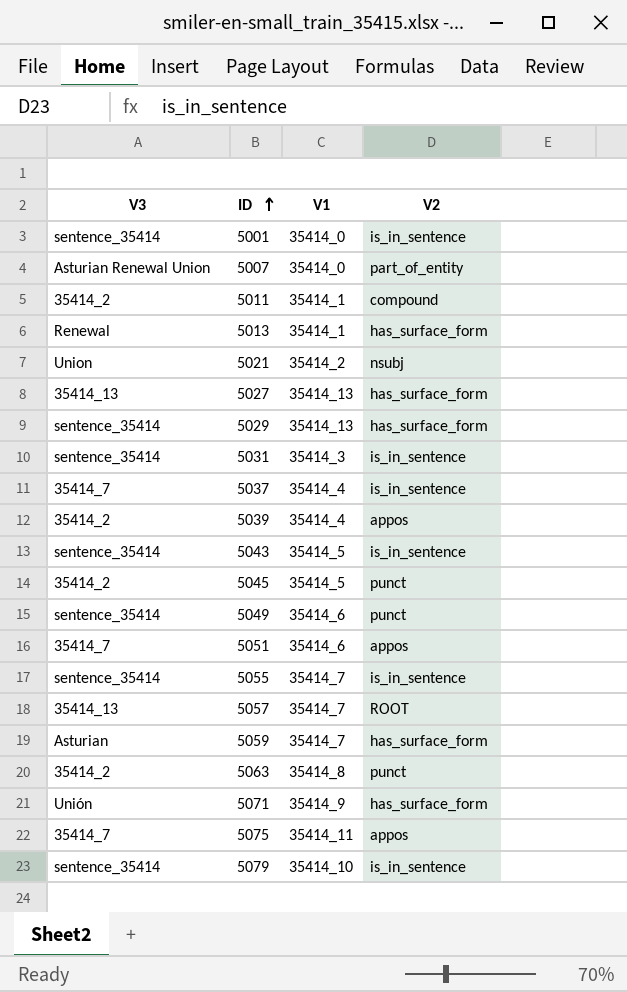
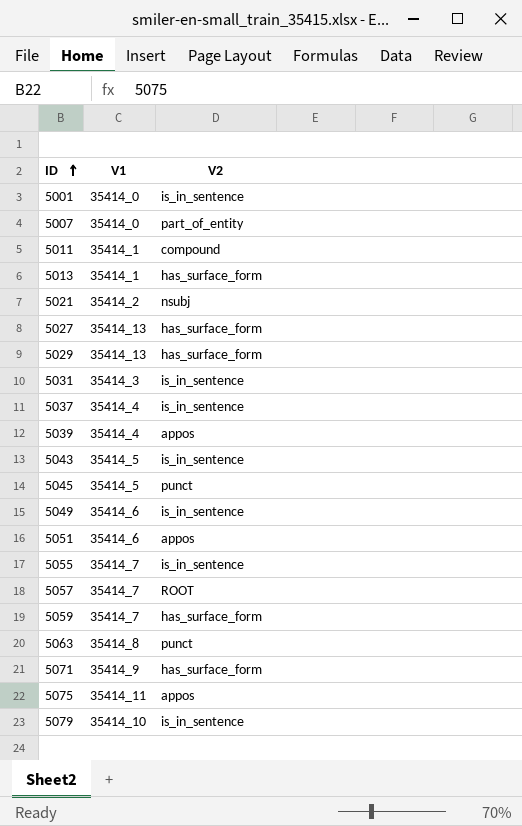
column V3 | position: 1 -> none
5049 | V2: punct -> is_in_sentence

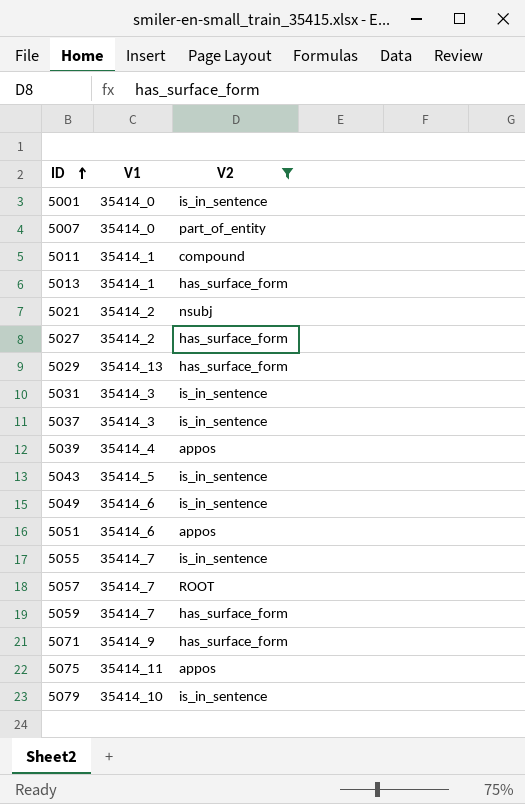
filter: none -> V2 != punct
5027 | V1: 35414_13 -> 35414_2
5037 | V1: 35414_4 -> 35414_3

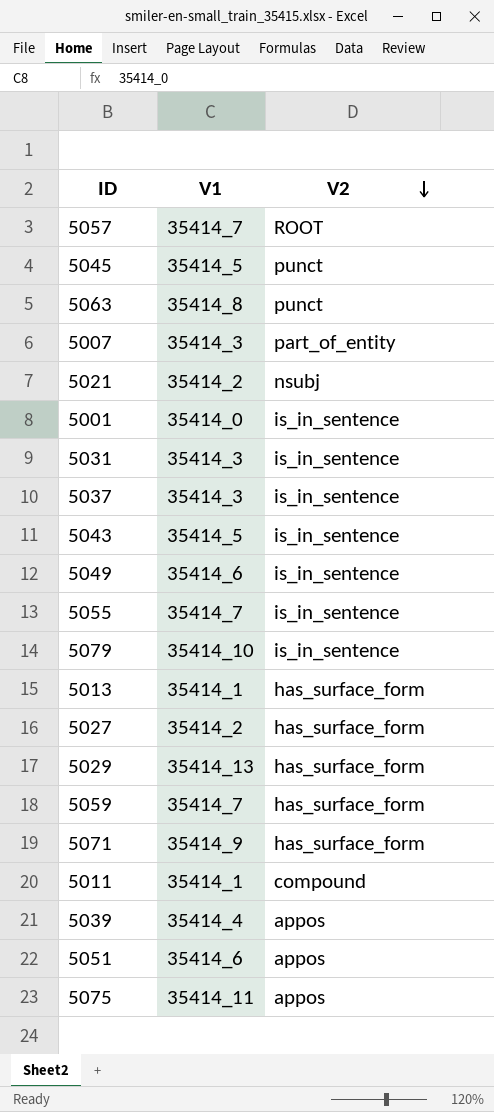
filter: V2 != punct -> none
row order: ID ascending -> V2 descending
5007 | V1: 35414_0 -> 35414_3

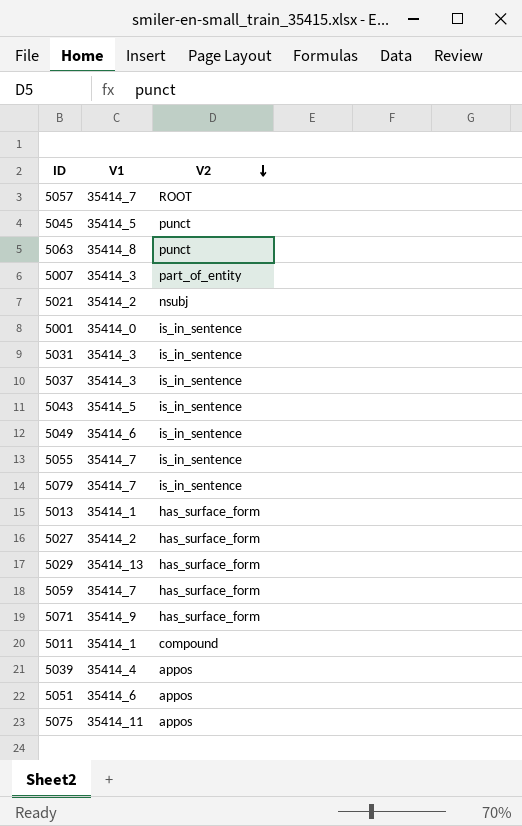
5079 | V1: 35414_10 -> 35414_7

